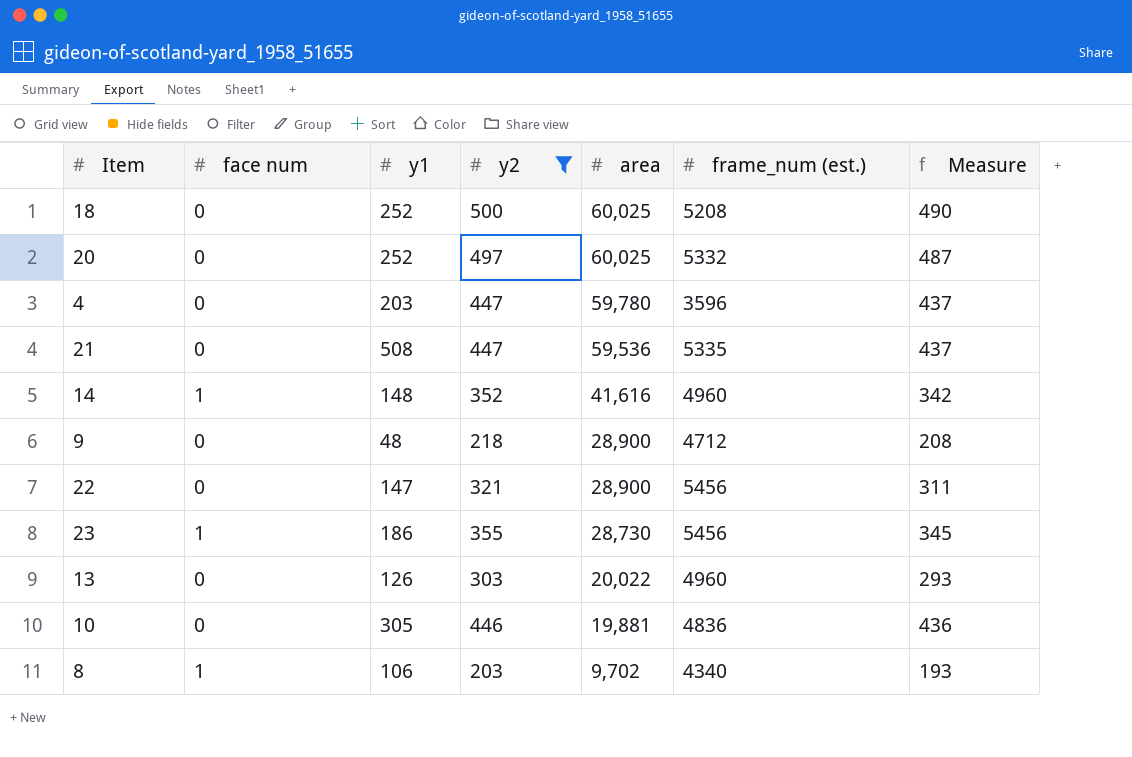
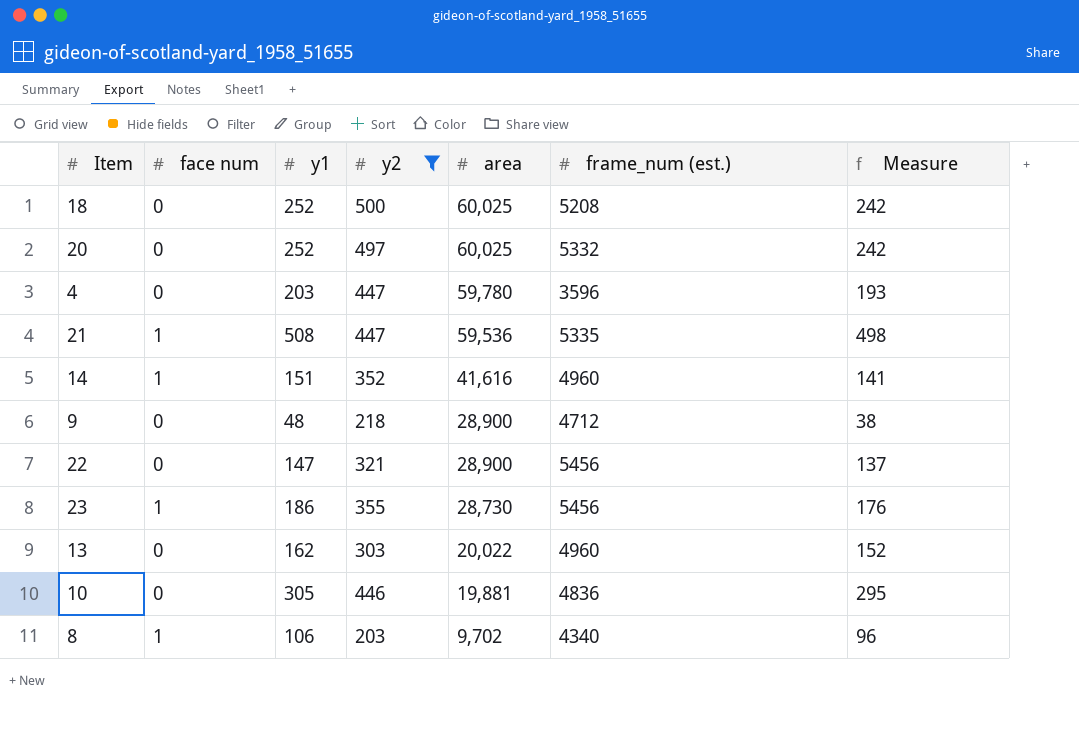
column Measure | formula: [y2] - 10 -> [y1] - 10
21 | face num: 0 -> 1
14 | y1: 148 -> 151
13 | y1: 126 -> 162

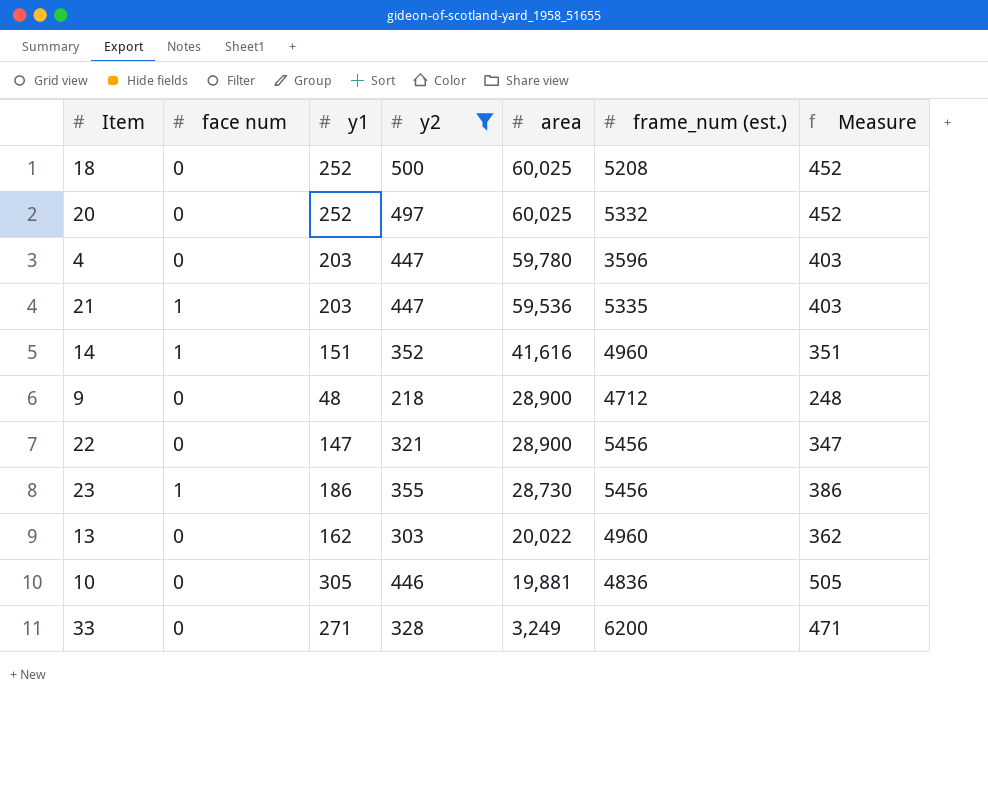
column Measure | formula: [y1] - 10 -> [y1] + 200
row 8: 1 | 106 | 203 | 9,702 | 4340 | 96 -> none
21 | y1: 508 -> 203
row 33: none -> 0 | 271 | 328 | 3,249 | 6200 | 471

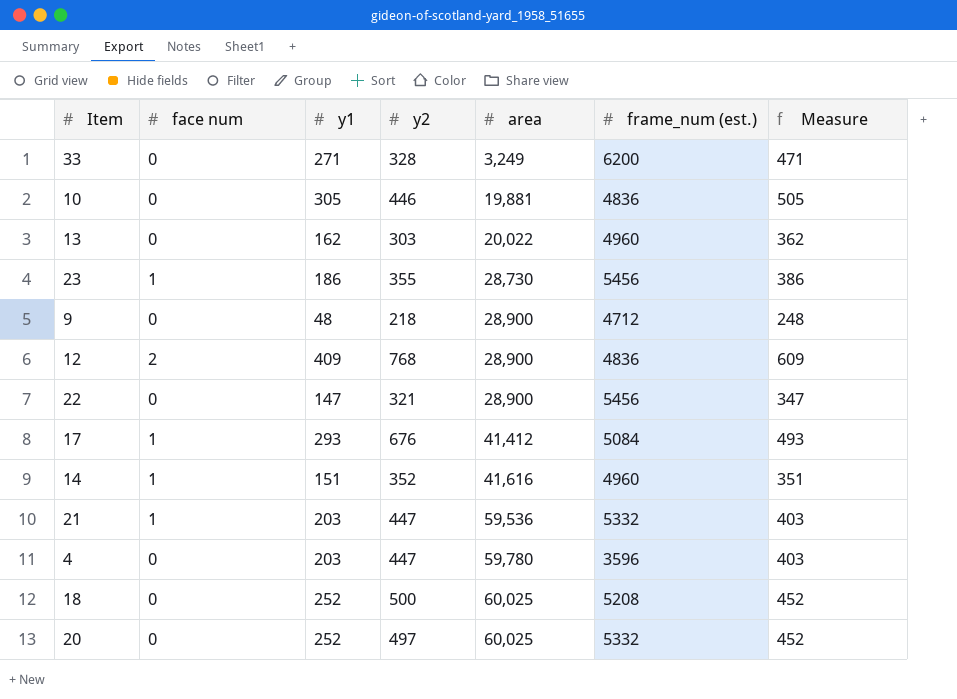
filter: y2 <= 500 -> none
row order: area descending -> area ascending
21 | frame_num (est.): 5335 -> 5332

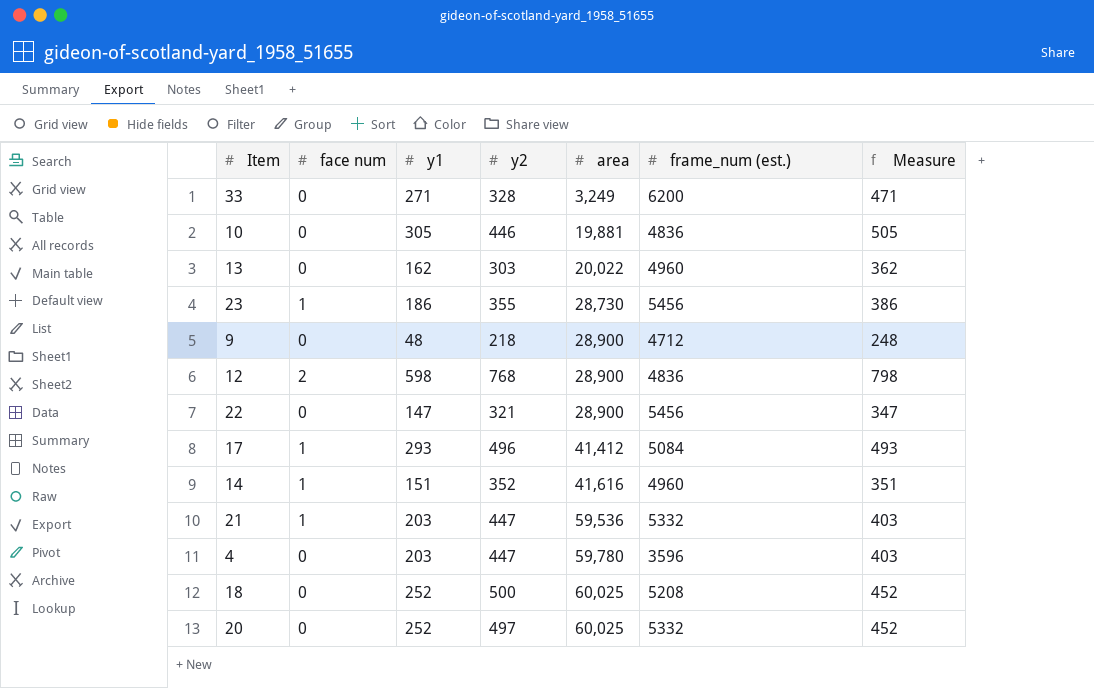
12 | y1: 409 -> 598
12 | Measure: 609 -> 798
17 | y2: 676 -> 496

